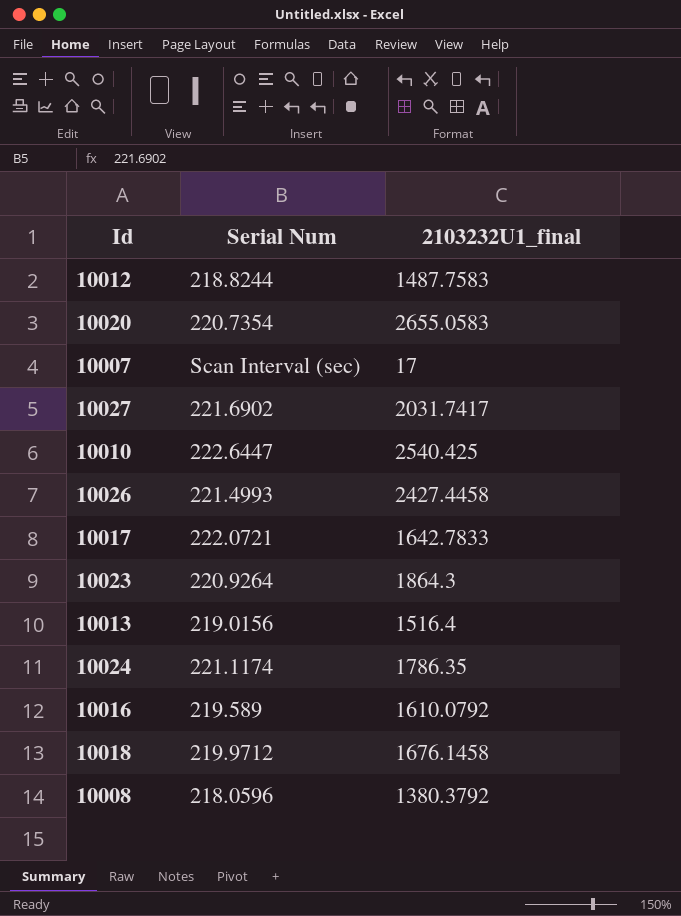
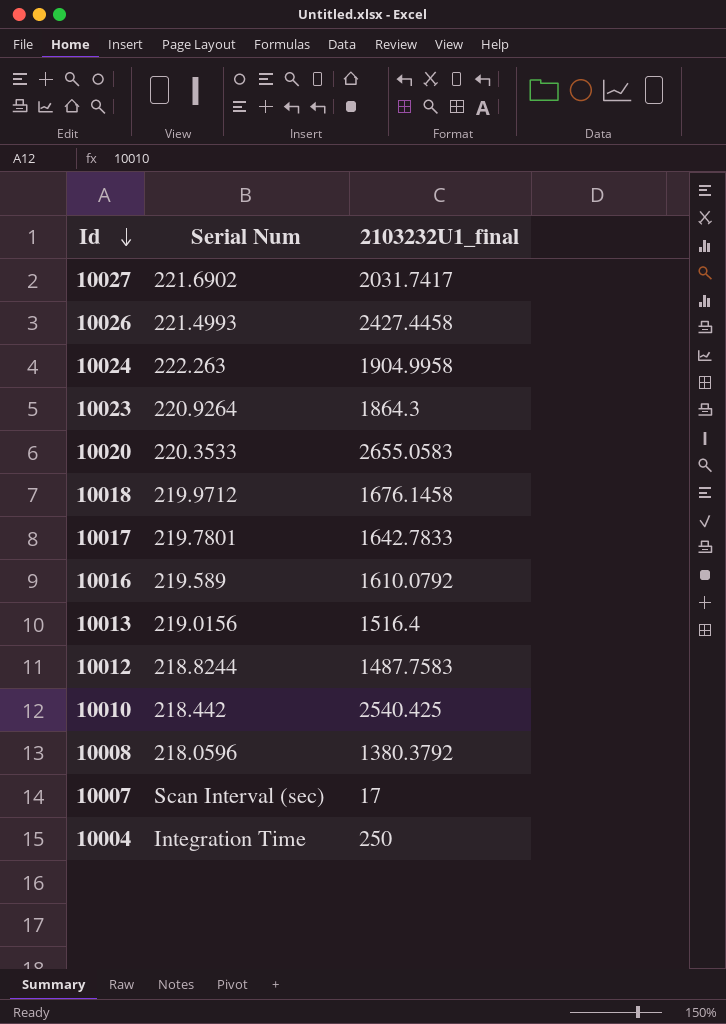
row order: none -> Id descending
10024 | Serial Num: 221.1174 -> 222.263
10024 | 2103232U1_final: 1786.35 -> 1904.9958
10020 | Serial Num: 220.7354 -> 220.3533
10017 | Serial Num: 222.0721 -> 219.7801
10010 | Serial Num: 222.6447 -> 218.442
row 10004: none -> Integration Time | 250

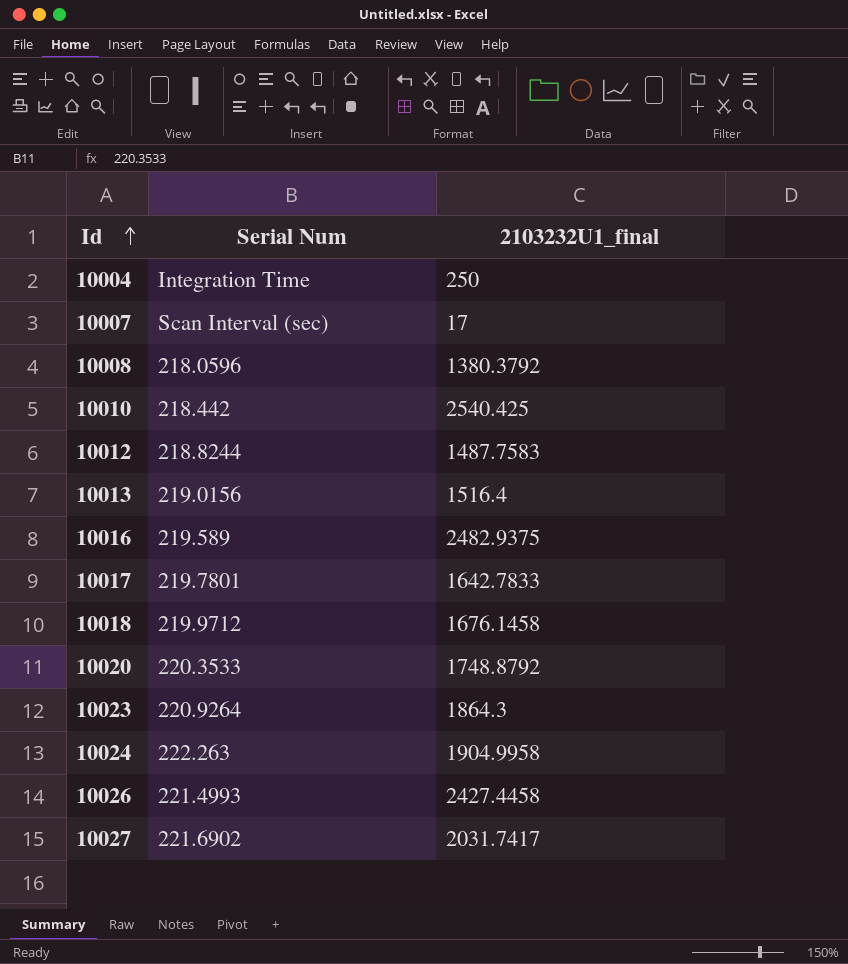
row order: Id descending -> Id ascending
10016 | 2103232U1_final: 1610.0792 -> 2482.9375
10020 | 2103232U1_final: 2655.0583 -> 1748.8792

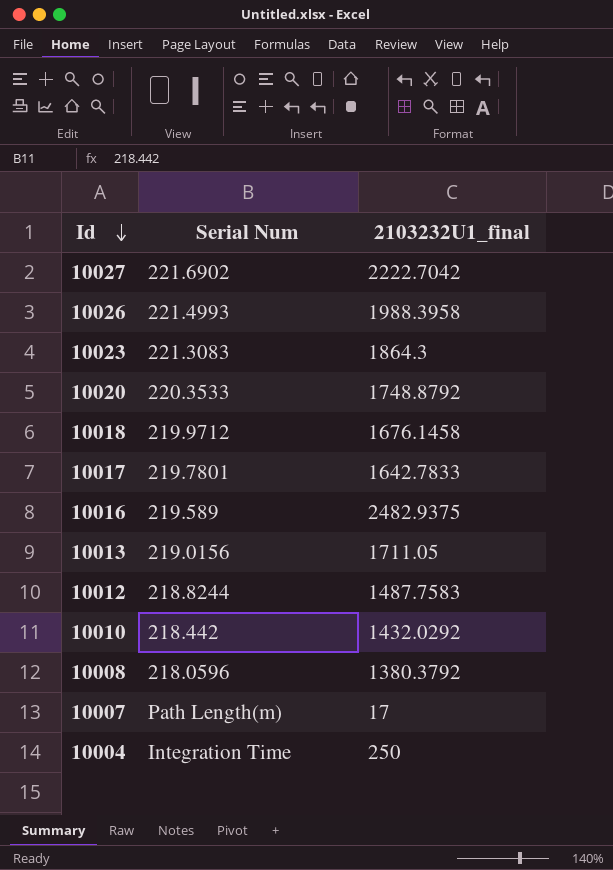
row order: Id ascending -> Id descending
row 10024: 222.263 | 1904.9958 -> none
10027 | 2103232U1_final: 2031.7417 -> 2222.7042
10026 | 2103232U1_final: 2427.4458 -> 1988.3958
10023 | Serial Num: 220.9264 -> 221.3083
10013 | 2103232U1_final: 1516.4 -> 1711.05
10010 | 2103232U1_final: 2540.425 -> 1432.0292
10007 | Serial Num: Scan Interval (sec) -> Path Length(m)

